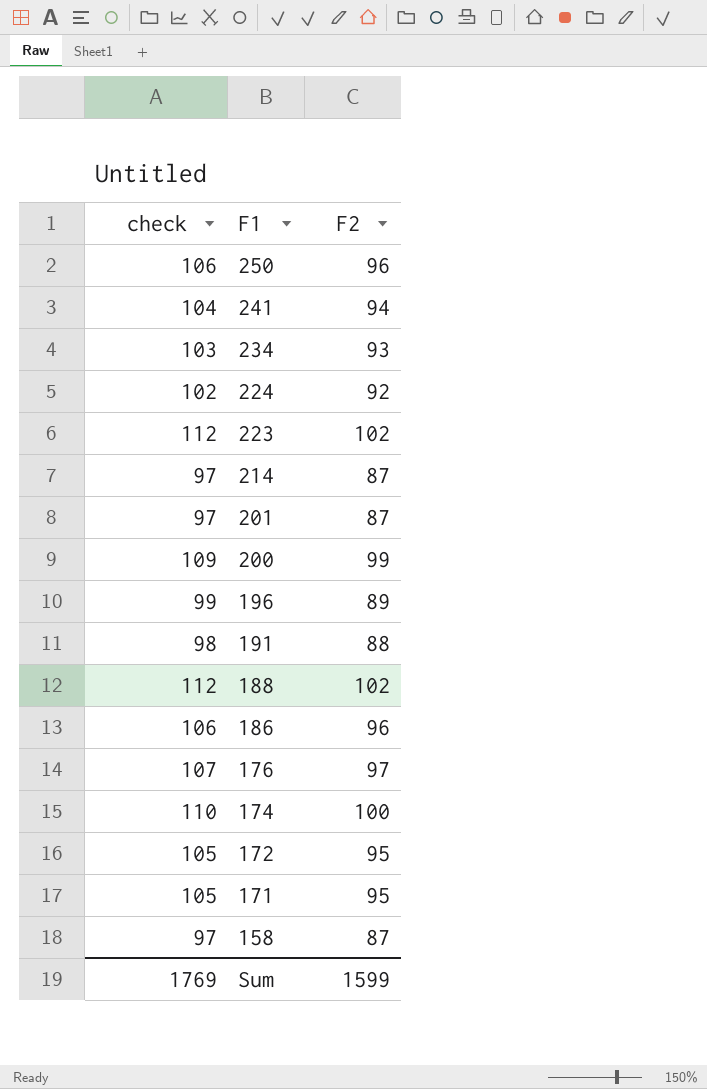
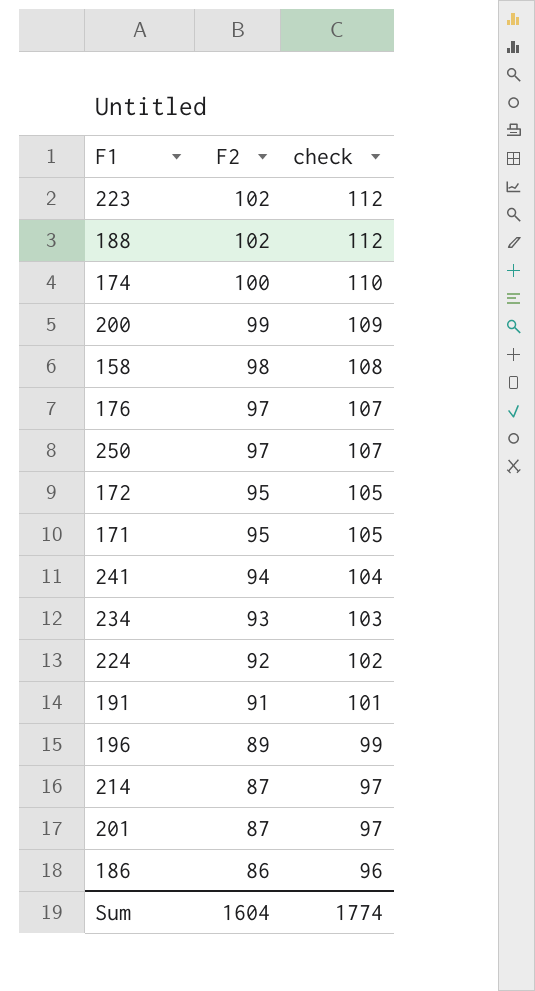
row order: F1 descending -> F2 descending
column check | position: 1 -> 3
158 | F2: 87 -> 98
158 | check: 97 -> 108
250 | F2: 96 -> 97
250 | check: 106 -> 107
191 | F2: 88 -> 91
191 | check: 98 -> 101
186 | F2: 96 -> 86
186 | check: 106 -> 96
Sum | F2: 1599 -> 1604
Sum | check: 1769 -> 1774

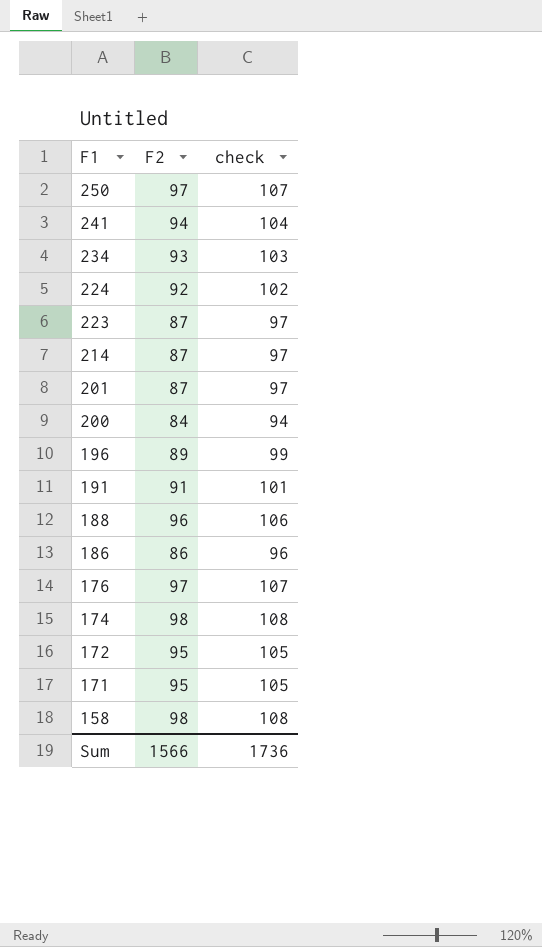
row order: F2 descending -> F1 descending
223 | F2: 102 -> 87
223 | check: 112 -> 97
200 | F2: 99 -> 84
200 | check: 109 -> 94
188 | F2: 102 -> 96
188 | check: 112 -> 106
174 | F2: 100 -> 98
174 | check: 110 -> 108
Sum | F2: 1604 -> 1566
Sum | check: 1774 -> 1736

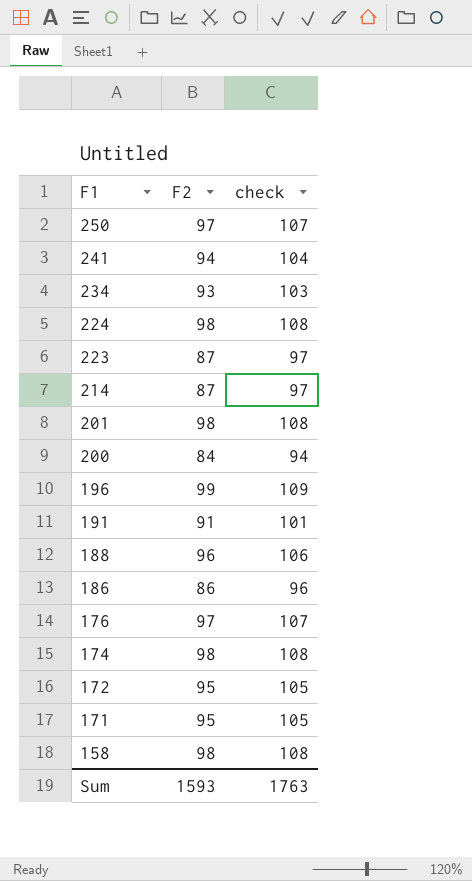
224 | F2: 92 -> 98
224 | check: 102 -> 108
201 | F2: 87 -> 98
201 | check: 97 -> 108
196 | F2: 89 -> 99
196 | check: 99 -> 109
Sum | F2: 1566 -> 1593
Sum | check: 1736 -> 1763

